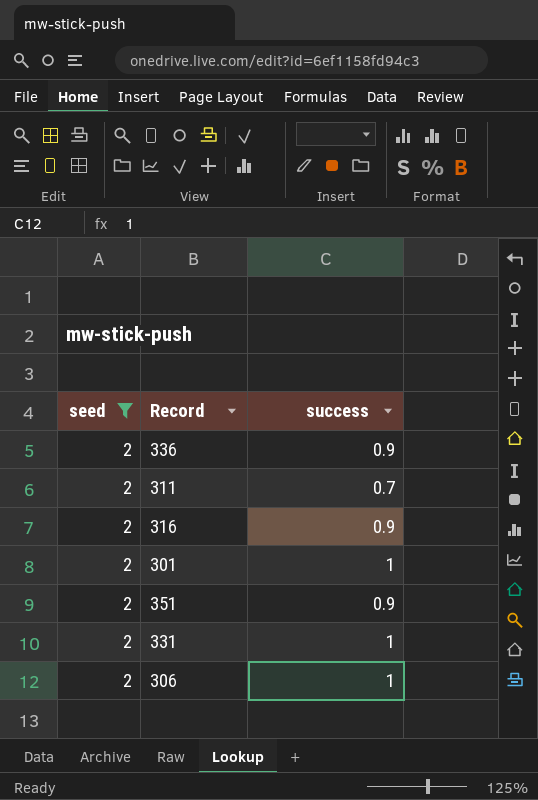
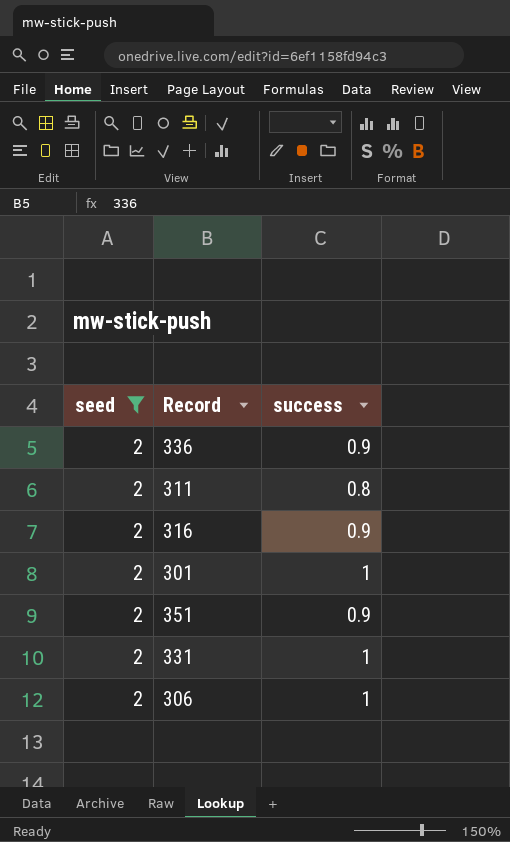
311 | success: 0.7 -> 0.8

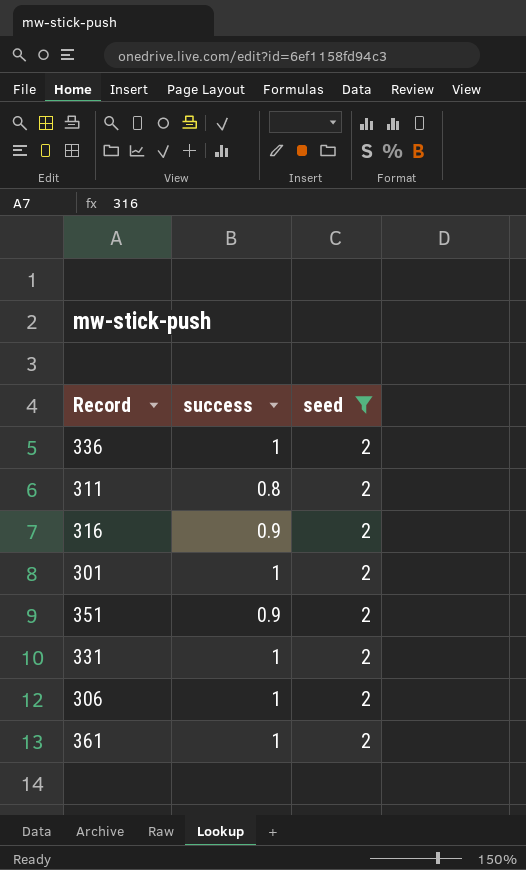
column seed | position: 1 -> 3
336 | success: 0.9 -> 1
row 361: none -> 1 | 2

